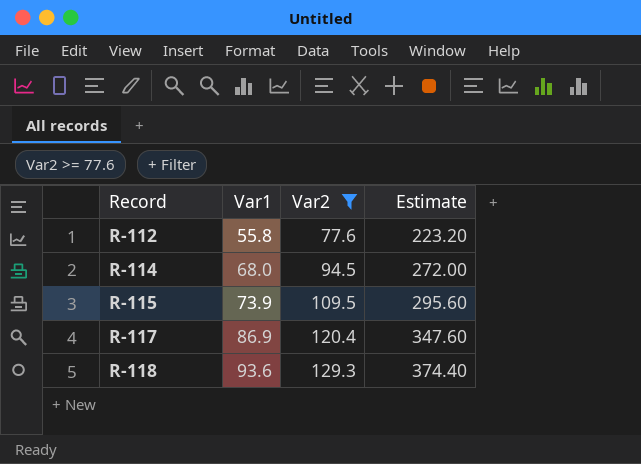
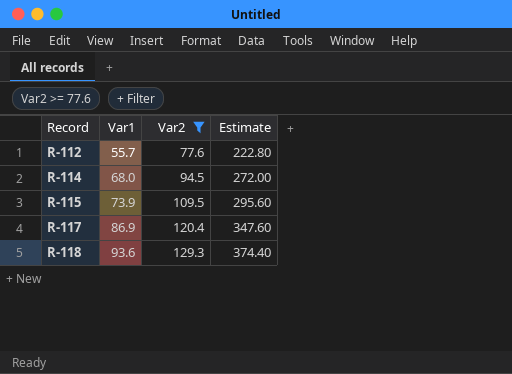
R-112 | Var1: 55.8 -> 55.7
R-112 | Estimate: 223.20 -> 222.80

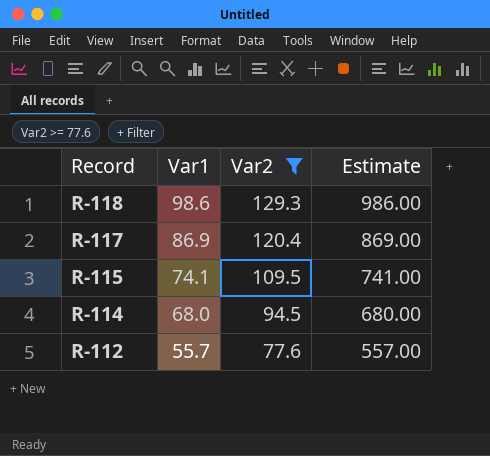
row order: Record ascending -> Record descending
column Estimate | formula: [Var1] * 4 -> [Var1] * 10
R-118 | Var1: 93.6 -> 98.6
R-115 | Var1: 73.9 -> 74.1

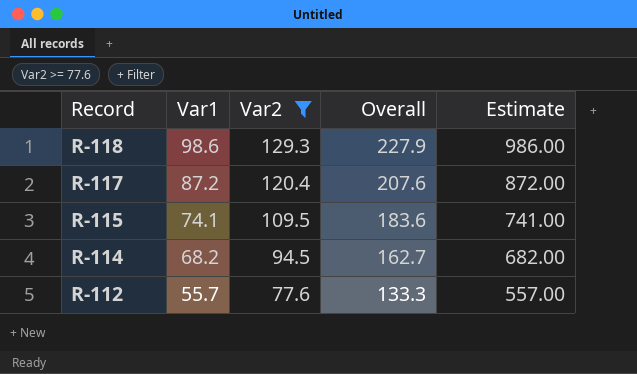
column Overall | formula: none -> [Var1] + [Var2]
R-117 | Var1: 86.9 -> 87.2
R-117 | Estimate: 869.00 -> 872.00
R-114 | Var1: 68.0 -> 68.2
R-114 | Estimate: 680.00 -> 682.00

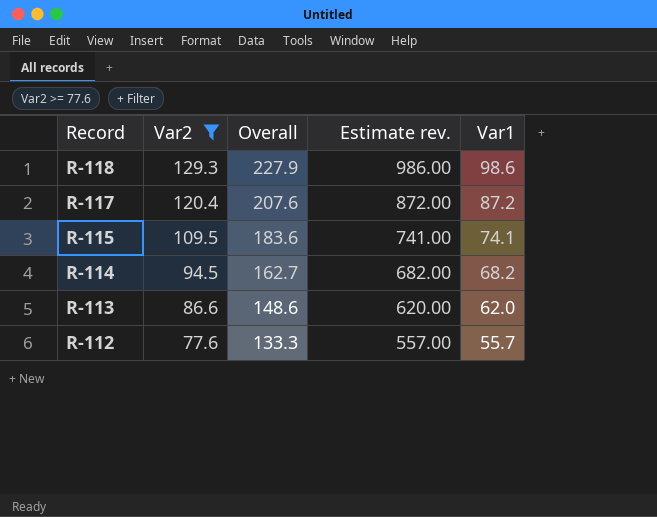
column name: Estimate -> Estimate rev.
column Var1 | position: 2 -> 5
row R-113: none -> 86.6 | 148.6 | 620.00 | 62.0

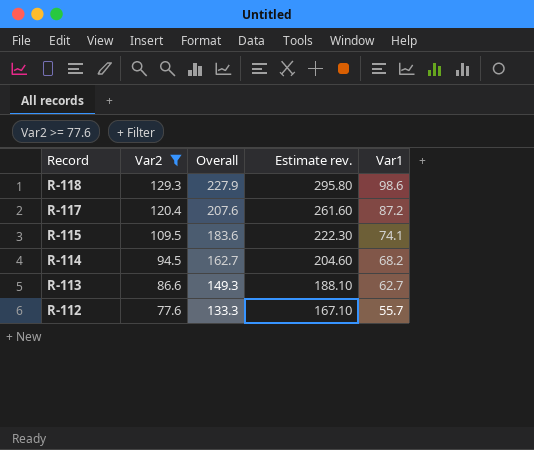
column Estimate rev. | formula: [Var1] * 10 -> [Var1] * 3
R-113 | Overall: 148.6 -> 149.3
R-113 | Var1: 62.0 -> 62.7

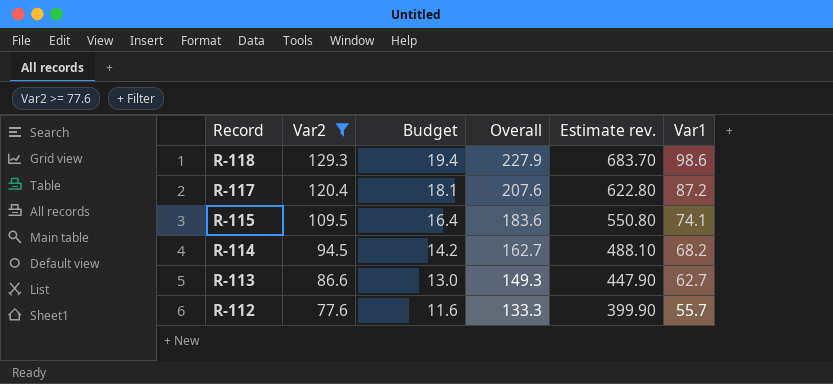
column Budget | formula: none -> [Var2] * 0.15
column Estimate rev. | formula: [Var1] * 3 -> [Overall] * 3

